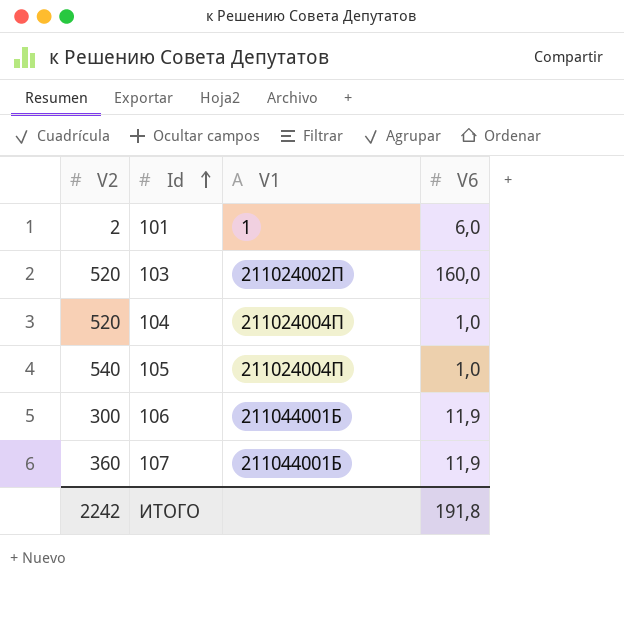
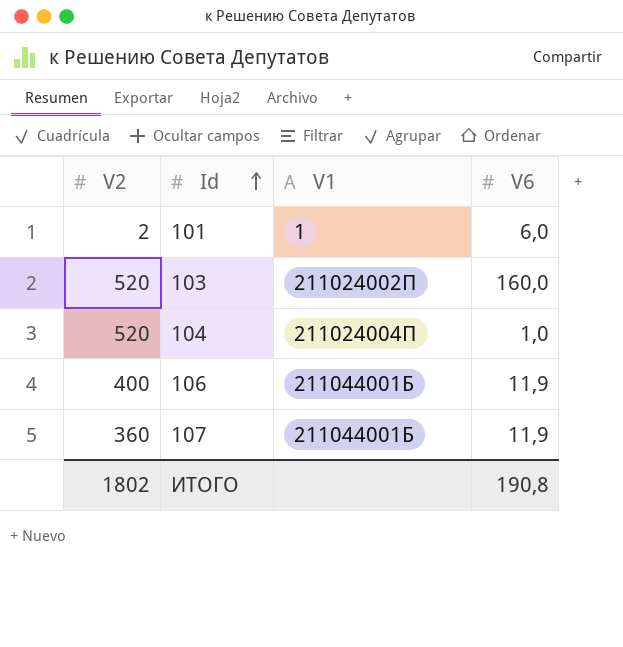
row 105: 540 | 211024004П | 1,0 -> none
106 | V2: 300 -> 400
ИТОГО | V2: 2242 -> 1802
ИТОГО | V6: 191,8 -> 190,8

